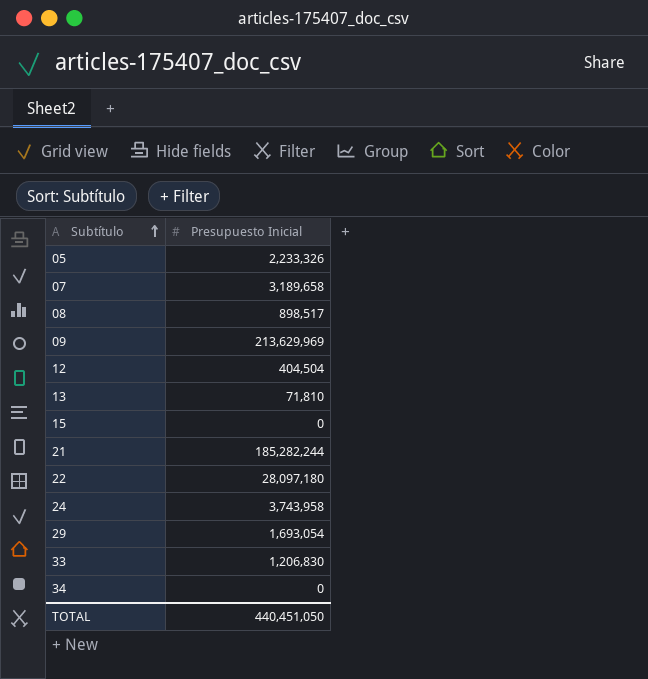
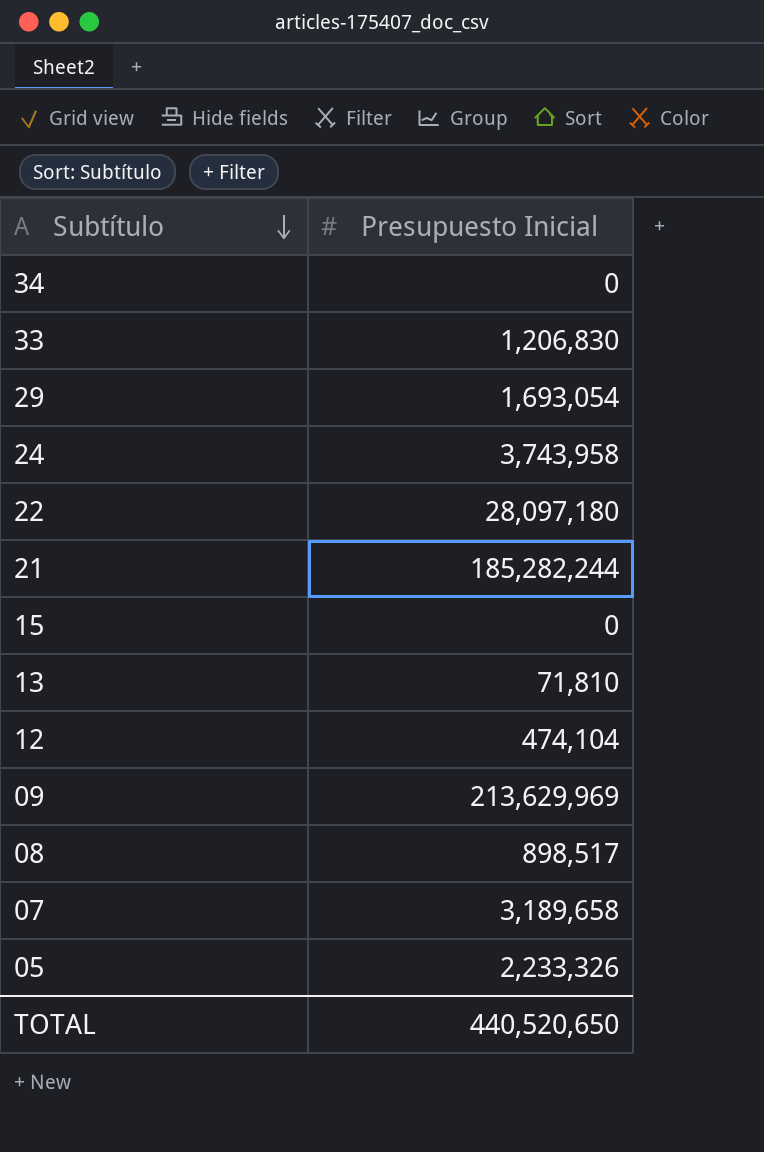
row order: Subtítulo ascending -> Subtítulo descending
12 | Presupuesto Inicial: 404,504 -> 474,104
TOTAL | Presupuesto Inicial: 440,451,050 -> 440,520,650

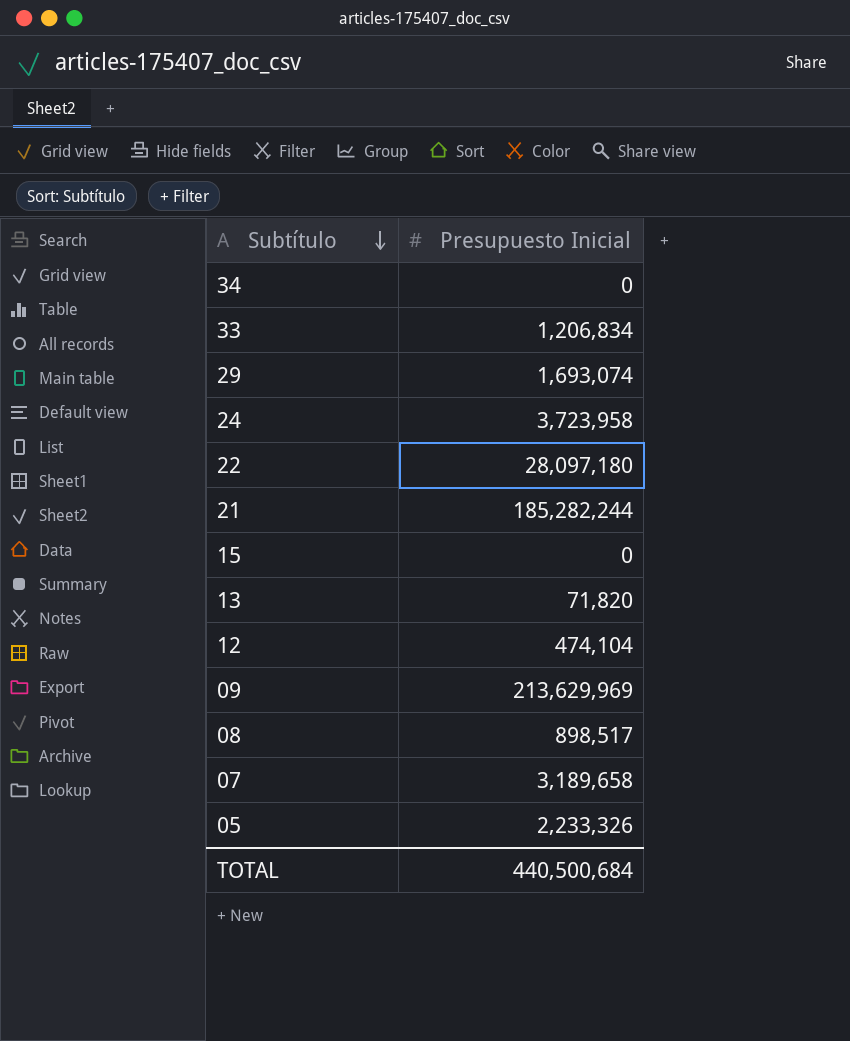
33 | Presupuesto Inicial: 1,206,830 -> 1,206,834
29 | Presupuesto Inicial: 1,693,054 -> 1,693,074
24 | Presupuesto Inicial: 3,743,958 -> 3,723,958
13 | Presupuesto Inicial: 71,810 -> 71,820
TOTAL | Presupuesto Inicial: 440,520,650 -> 440,500,684

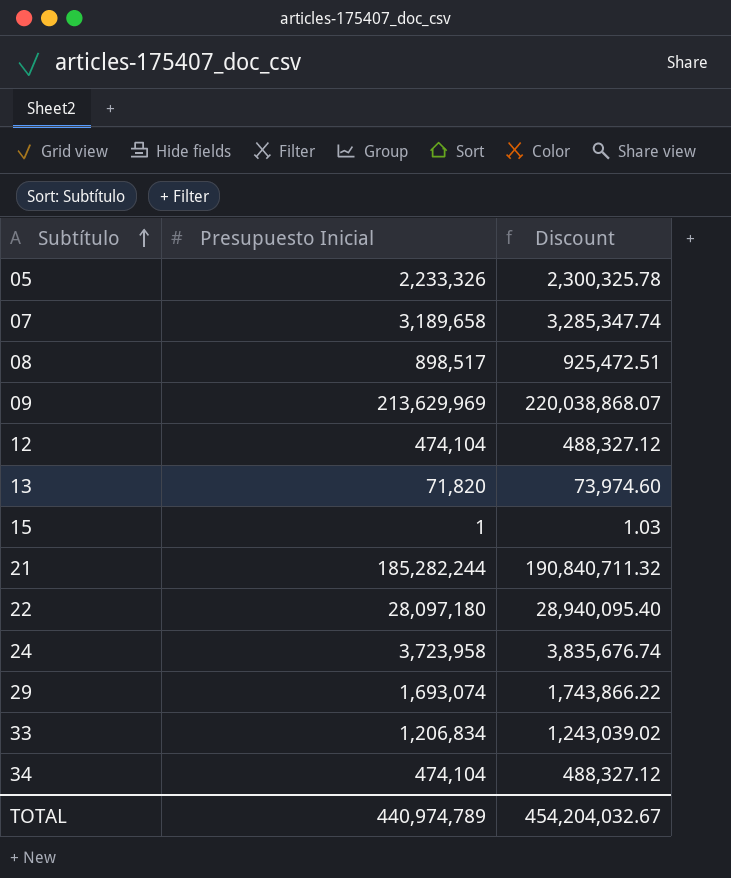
row order: Subtítulo descending -> Subtítulo ascending
column Discount | formula: none -> [Presupuesto Inicial] * 1.03
15 | Presupuesto Inicial: 0 -> 1
34 | Presupuesto Inicial: 0 -> 474,104
TOTAL | Presupuesto Inicial: 440,500,684 -> 440,974,789

